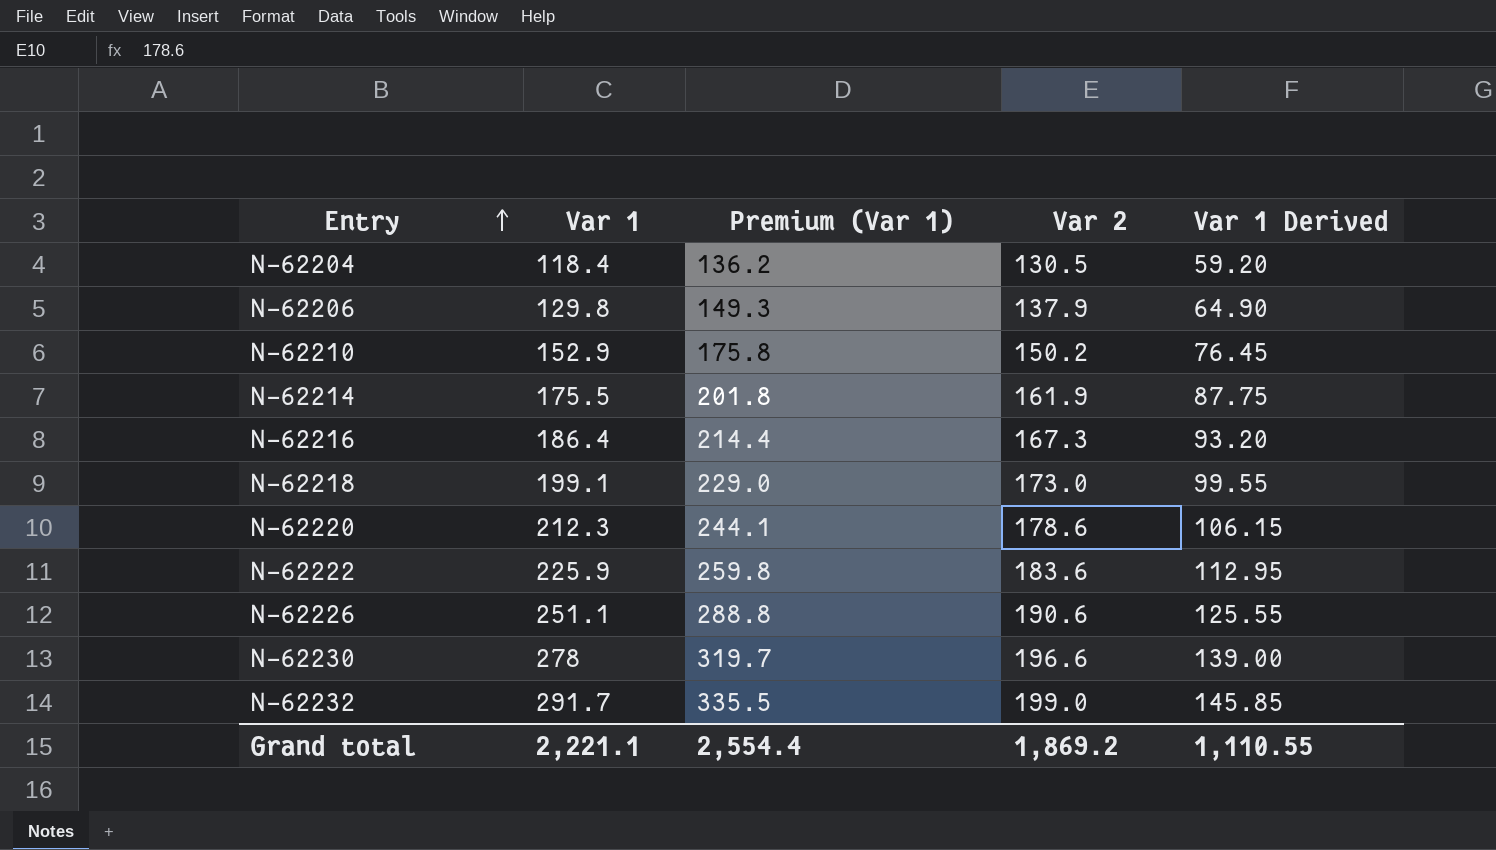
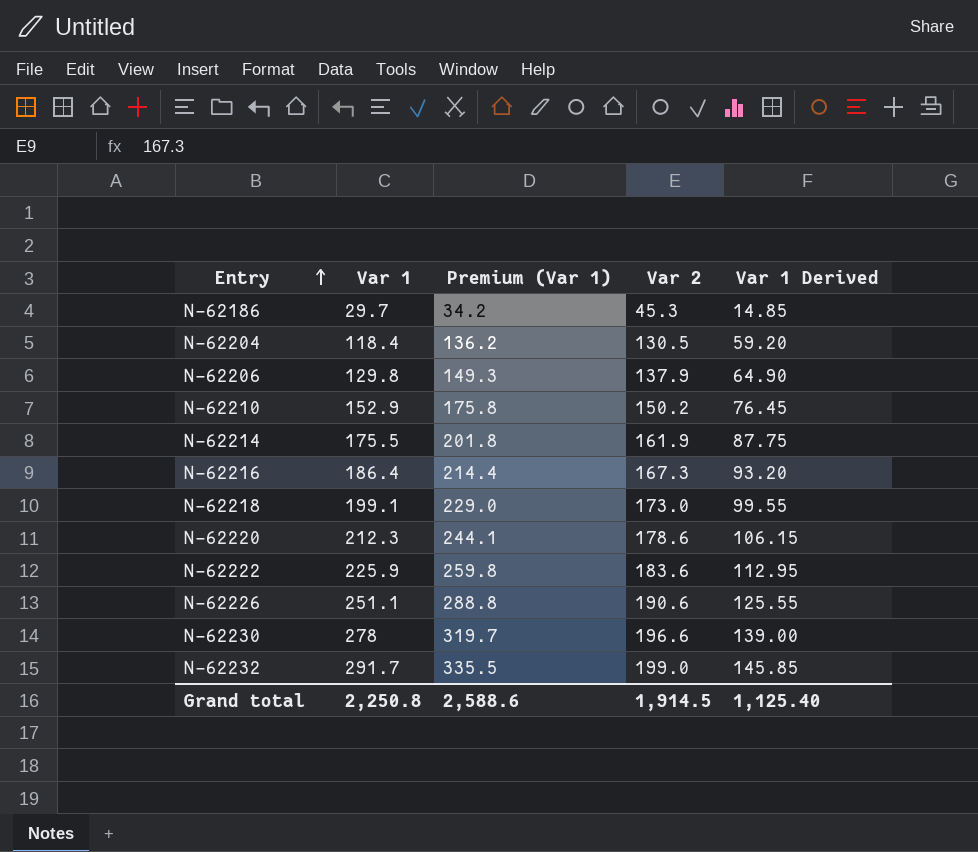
row N-62186: none -> 29.7 | 34.2 | 45.3 | 14.85
Grand total | Var 1: 2,221.1 -> 2,250.8
Grand total | Premium (Var 1): 2,554.4 -> 2,588.6
Grand total | Var 2: 1,869.2 -> 1,914.5
Grand total | Var 1 Derived: 1,110.55 -> 1,125.40

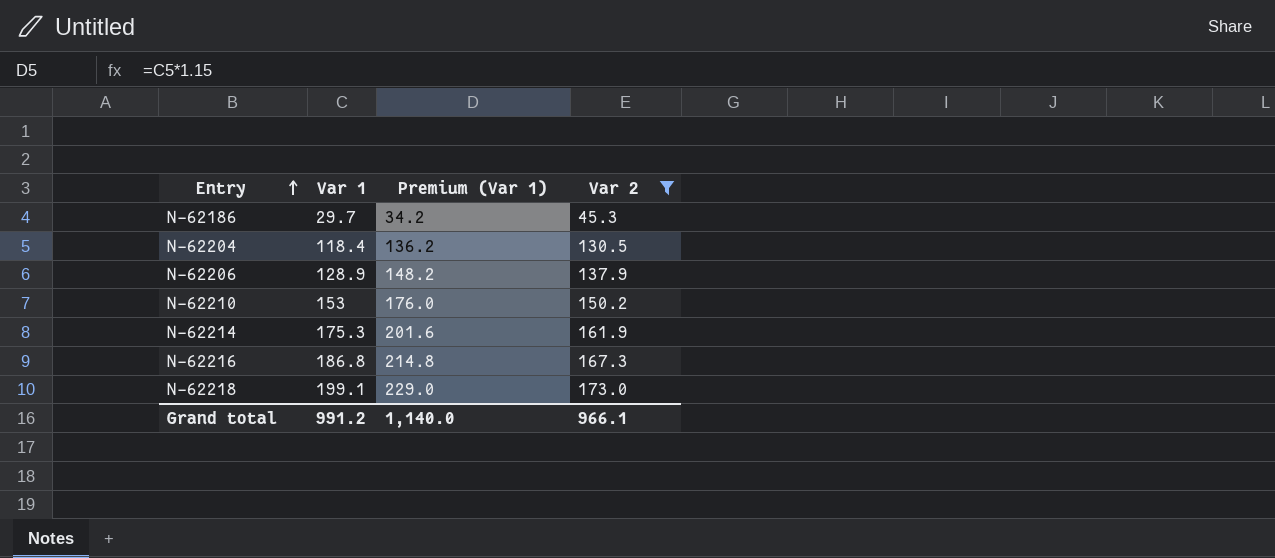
filter: none -> Var 2 <= 173.0
column Var 1 Derived | formula: [Var 1] * 0.5 -> none
N-62206 | Var 1: 129.8 -> 128.9
N-62206 | Premium (Var 1): 149.3 -> 148.2
N-62210 | Var 1: 152.9 -> 153
N-62210 | Premium (Var 1): 175.8 -> 176.0
N-62214 | Var 1: 175.5 -> 175.3
N-62214 | Premium (Var 1): 201.8 -> 201.6
N-62216 | Var 1: 186.4 -> 186.8
N-62216 | Premium (Var 1): 214.4 -> 214.8
Grand total | Var 1: 2,250.8 -> 991.2
Grand total | Premium (Var 1): 2,588.6 -> 1,140.0
Grand total | Var 2: 1,914.5 -> 966.1

